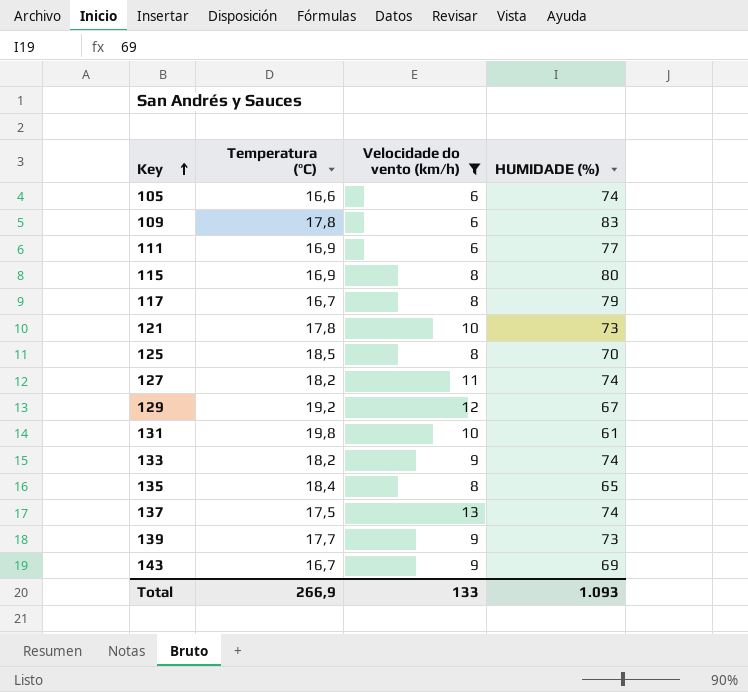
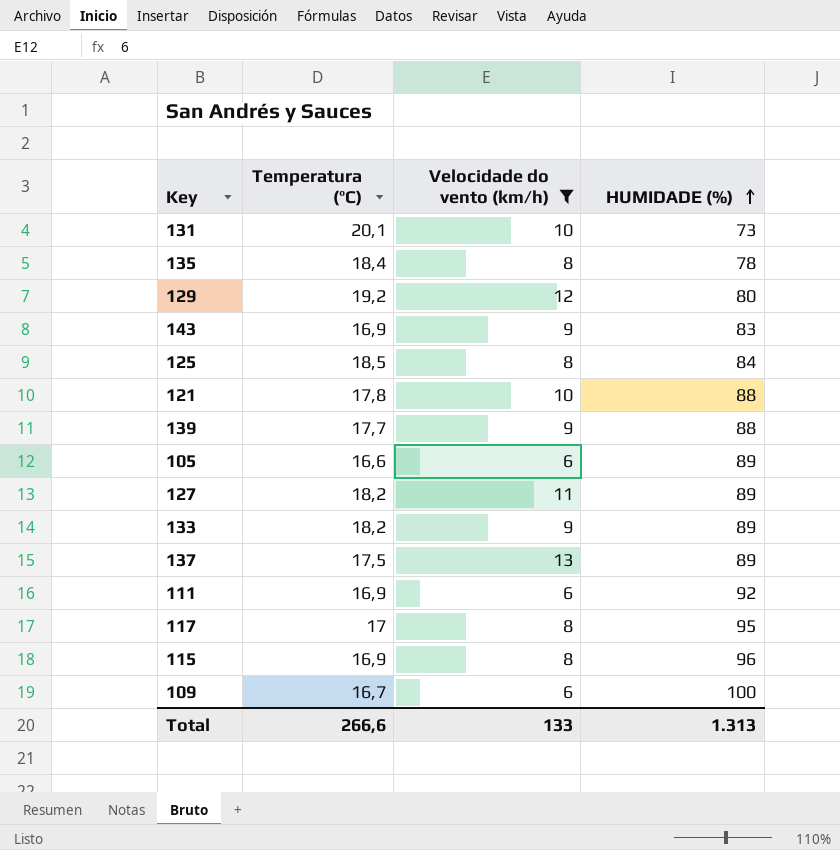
row order: Key ascending -> HUMIDADE (%) ascending
131 | Temperatura (ºC): 19,8 -> 20,1
131 | HUMIDADE (%): 61 -> 73
135 | HUMIDADE (%): 65 -> 78
129 | HUMIDADE (%): 67 -> 80
143 | Temperatura (ºC): 16,7 -> 16,9
143 | HUMIDADE (%): 69 -> 83
125 | HUMIDADE (%): 70 -> 84
121 | HUMIDADE (%): 73 -> 88
139 | HUMIDADE (%): 73 -> 88
105 | HUMIDADE (%): 74 -> 89
127 | HUMIDADE (%): 74 -> 89
133 | HUMIDADE (%): 74 -> 89
137 | HUMIDADE (%): 74 -> 89
111 | HUMIDADE (%): 77 -> 92
117 | Temperatura (ºC): 16,7 -> 17
117 | HUMIDADE (%): 79 -> 95
115 | HUMIDADE (%): 80 -> 96
109 | Temperatura (ºC): 17,8 -> 16,7
109 | HUMIDADE (%): 83 -> 100
Total | Temperatura (ºC): 266,9 -> 266,6
Total | HUMIDADE (%): 1.093 -> 1.313

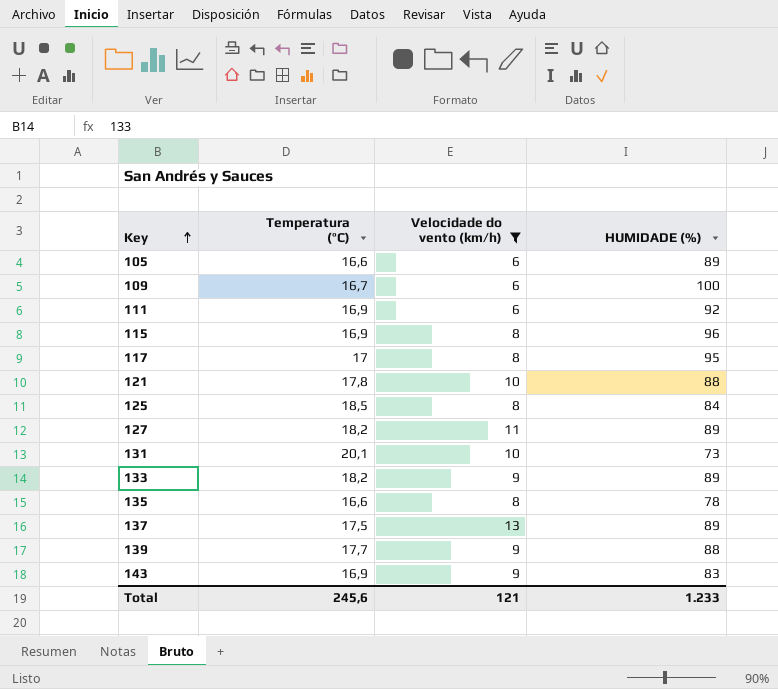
row order: HUMIDADE (%) ascending -> Key ascending
row 129: 19,2 | 12 | 80 -> none
135 | Temperatura (ºC): 18,4 -> 16,6
Total | Temperatura (ºC): 266,6 -> 245,6
Total | Velocidade do vento (km/h): 133 -> 121
Total | HUMIDADE (%): 1.313 -> 1.233

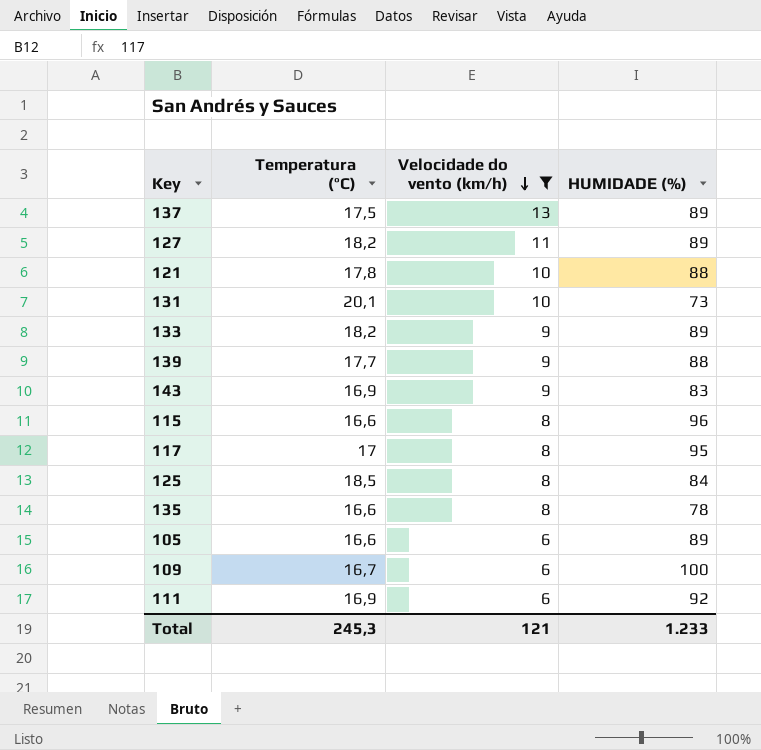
row order: Key ascending -> Velocidade do vento (km/h) descending
115 | Temperatura (ºC): 16,9 -> 16,6
Total | Temperatura (ºC): 245,6 -> 245,3

